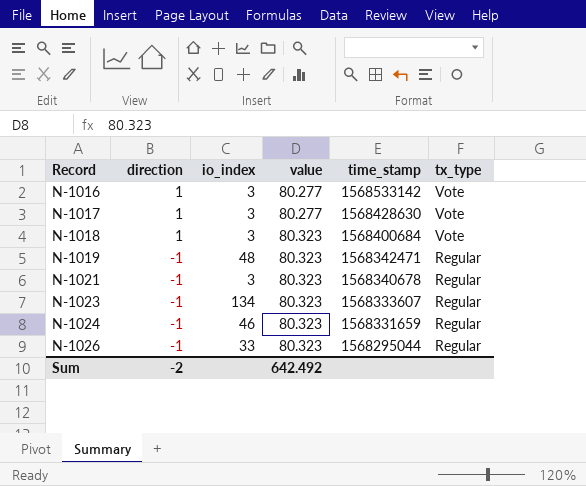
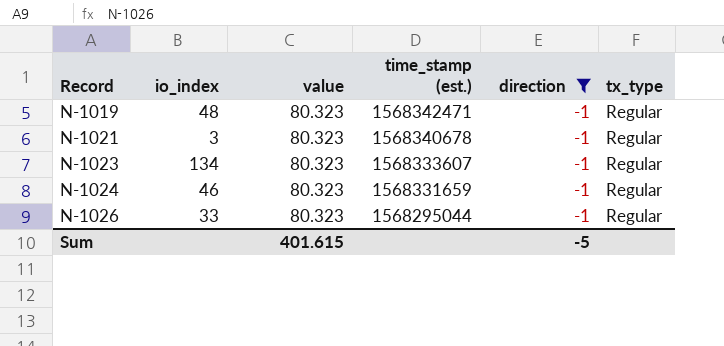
filter: none -> direction = -1
column name: time_stamp -> time_stamp (est.)
column direction | position: 2 -> 5
Sum | value: 642.492 -> 401.615
Sum | direction: -2 -> -5

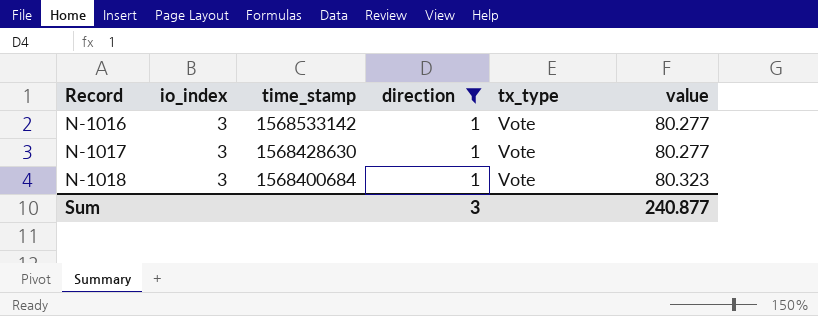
filter: direction = -1 -> direction = 1
column name: time_stamp (est.) -> time_stamp
column value | position: 3 -> 6
Sum | direction: -5 -> 3
Sum | value: 401.615 -> 240.877

